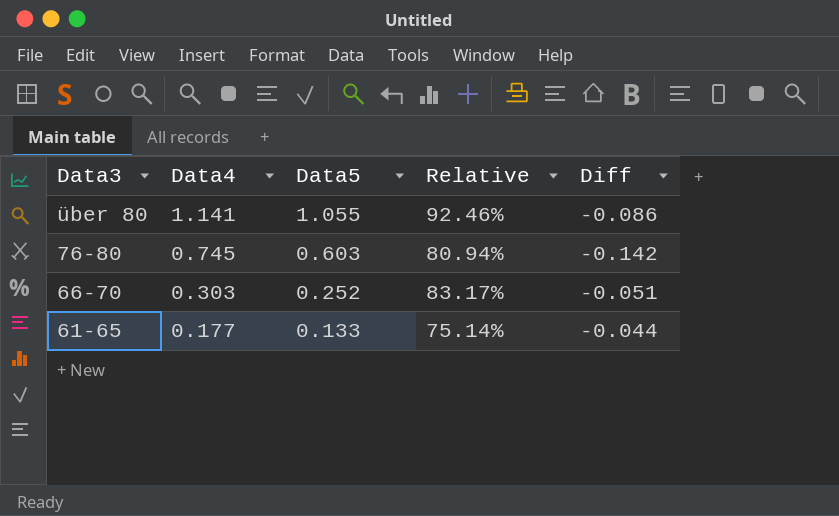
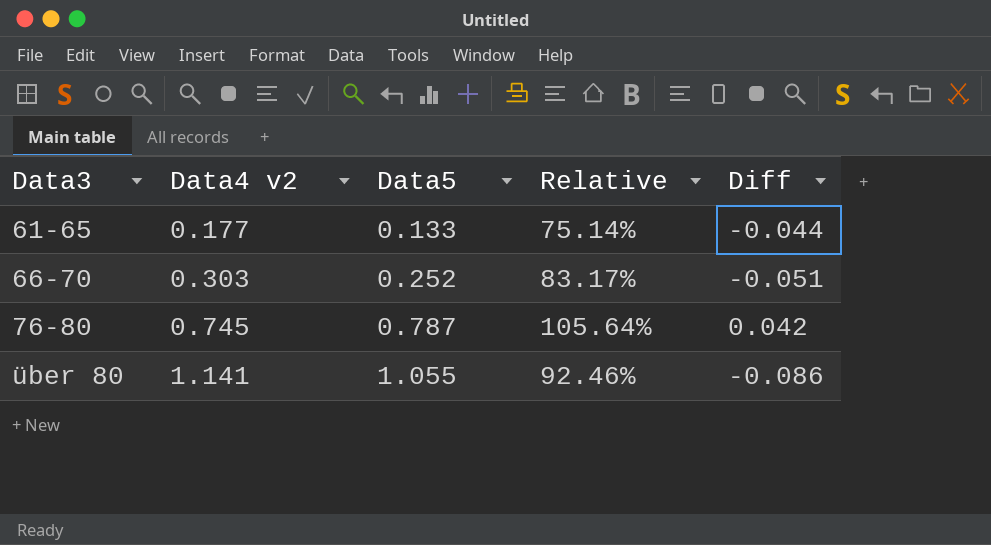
row order: Data3 descending -> Data3 ascending
column name: Data4 -> Data4 v2
76-80 | Data5: 0.603 -> 0.787
76-80 | Relative: 80.94% -> 105.64%
76-80 | Diff: -0.142 -> 0.042

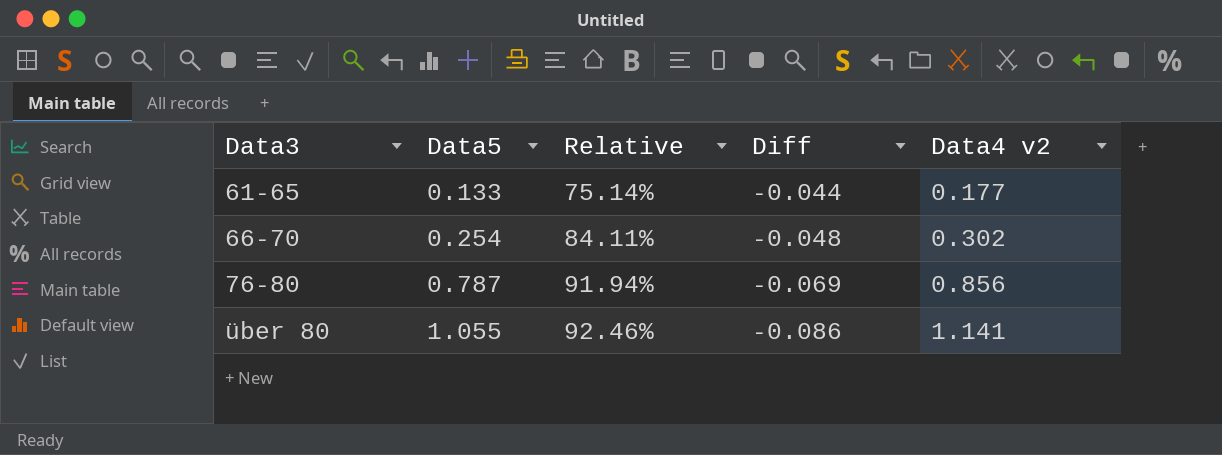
column Data4 v2 | position: 2 -> 5
66-70 | Data5: 0.252 -> 0.254
66-70 | Relative: 83.17% -> 84.11%
66-70 | Diff: -0.051 -> -0.048
66-70 | Data4 v2: 0.303 -> 0.302
76-80 | Relative: 105.64% -> 91.94%
76-80 | Diff: 0.042 -> -0.069
76-80 | Data4 v2: 0.745 -> 0.856

